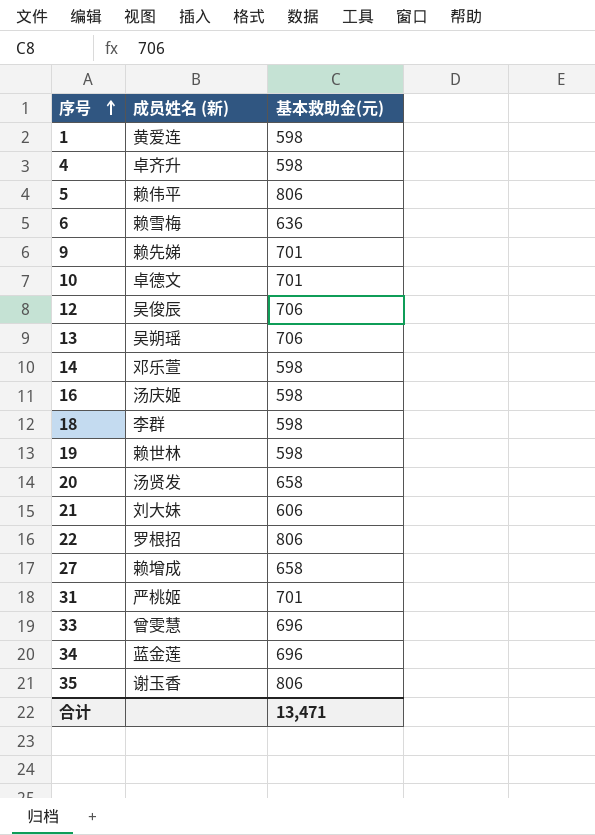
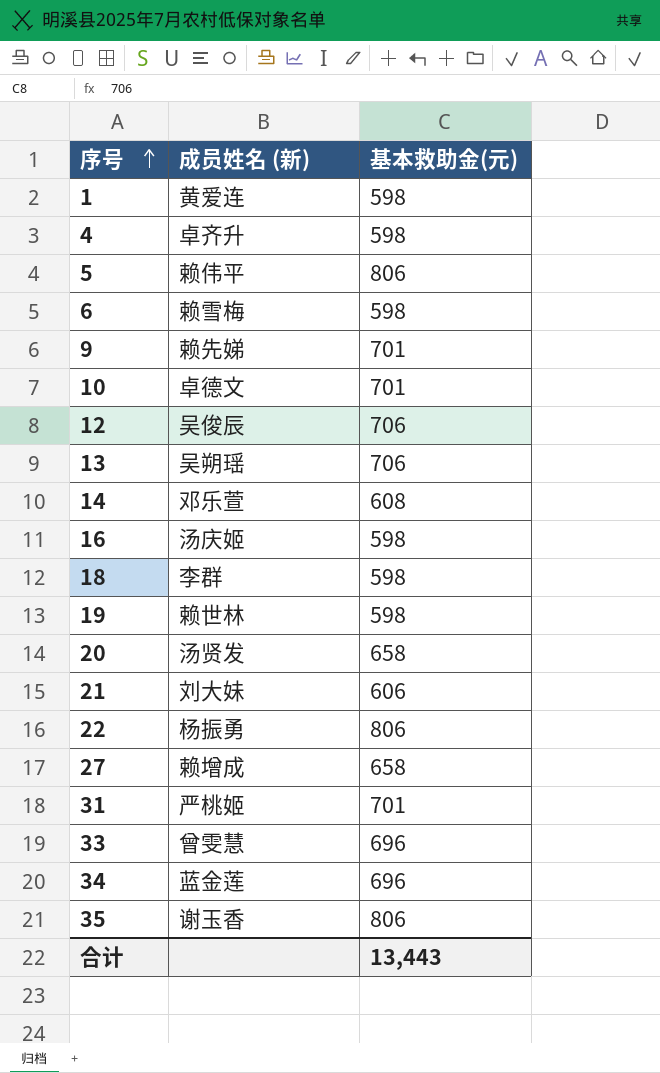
6 | 基本救助金(元): 636 -> 598
14 | 基本救助金(元): 598 -> 608
22 | 成员姓名 (新): 罗根招 -> 杨振勇
合计 | 基本救助金(元): 13,471 -> 13,443

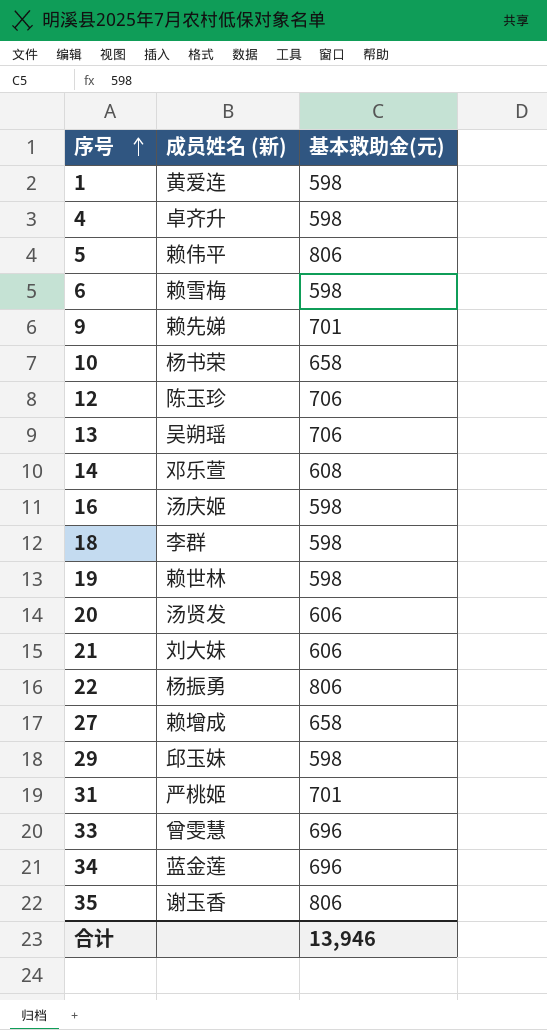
10 | 成员姓名 (新): 卓德文 -> 杨书荣
10 | 基本救助金(元): 701 -> 658
12 | 成员姓名 (新): 吴俊辰 -> 陈玉珍
20 | 基本救助金(元): 658 -> 606
row 29: none -> 邱玉妹 | 598
合计 | 基本救助金(元): 13,443 -> 13,946

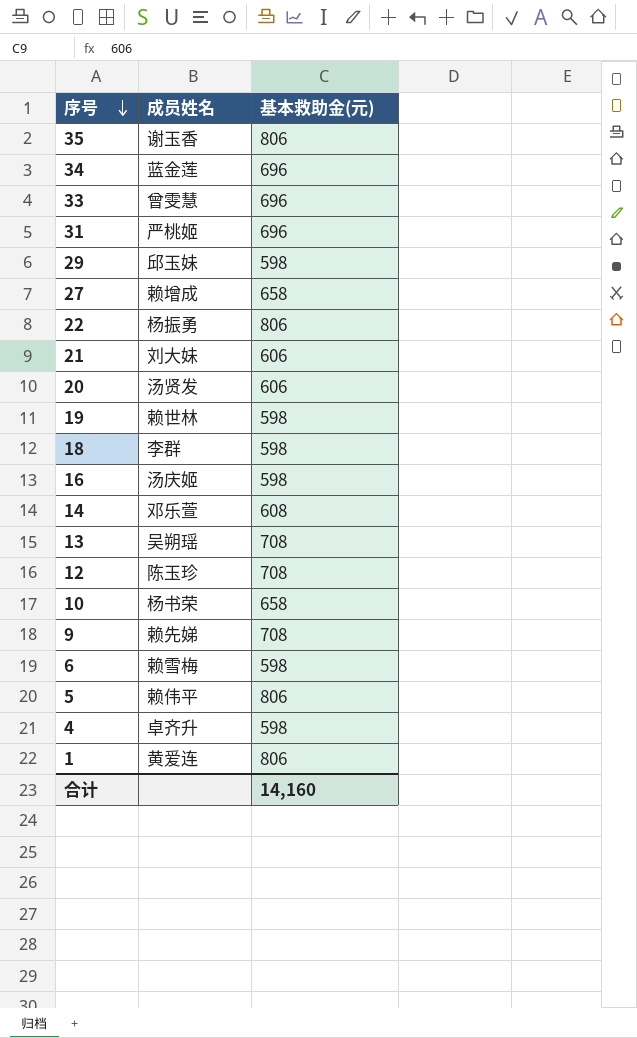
row order: 序号 ascending -> 序号 descending
column name: 成员姓名 (新) -> 成员姓名
31 | 基本救助金(元): 701 -> 696
13 | 基本救助金(元): 706 -> 708
12 | 基本救助金(元): 706 -> 708
9 | 基本救助金(元): 701 -> 708
1 | 基本救助金(元): 598 -> 806
合计 | 基本救助金(元): 13,946 -> 14,160

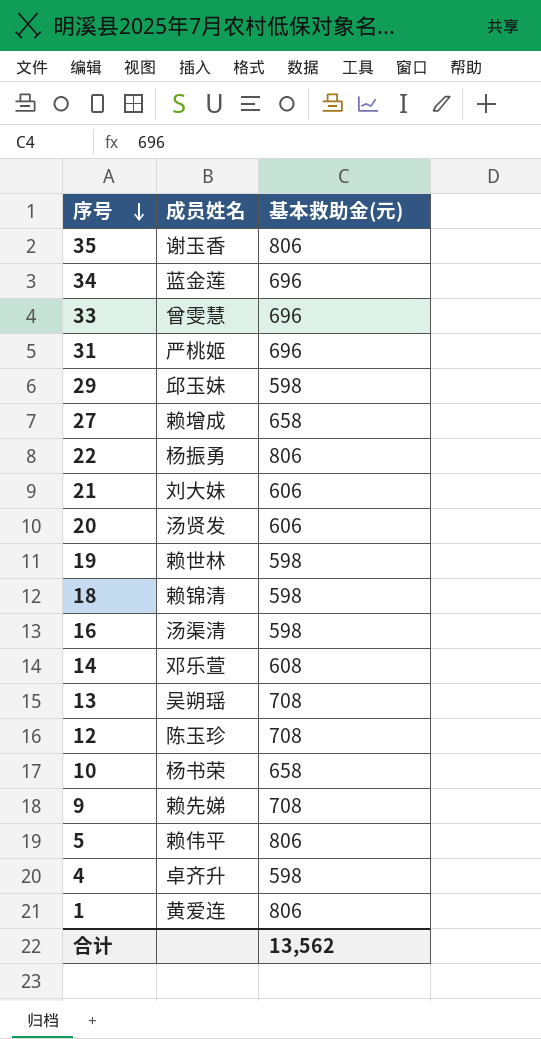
row 6: 赖雪梅 | 598 -> none
18 | 成员姓名: 李群 -> 赖锦清
16 | 成员姓名: 汤庆姬 -> 汤渠清
合计 | 基本救助金(元): 14,160 -> 13,562

